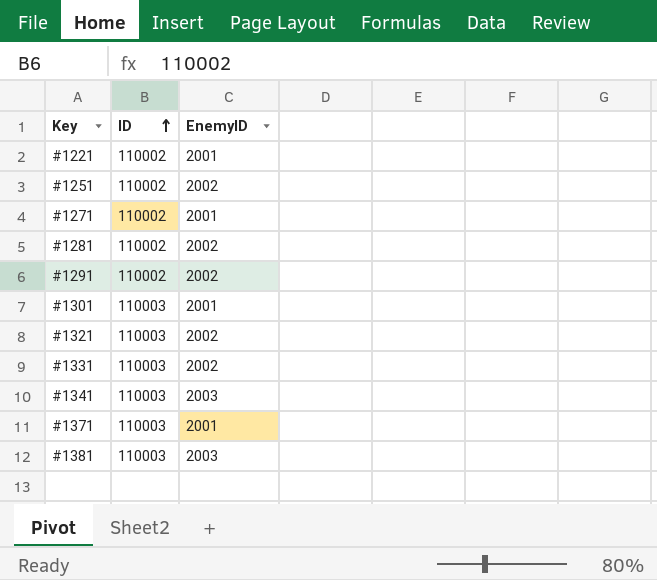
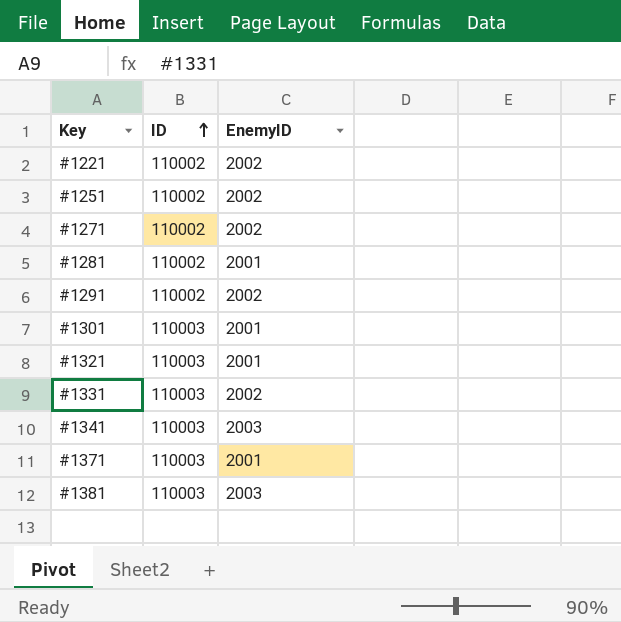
#1221 | EnemyID: 2001 -> 2002
#1271 | EnemyID: 2001 -> 2002
#1281 | EnemyID: 2002 -> 2001
#1321 | EnemyID: 2002 -> 2001

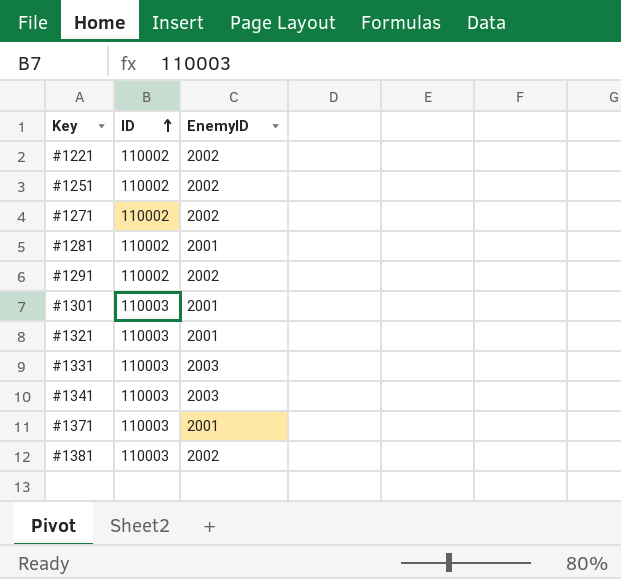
#1331 | EnemyID: 2002 -> 2003
#1381 | EnemyID: 2003 -> 2002

